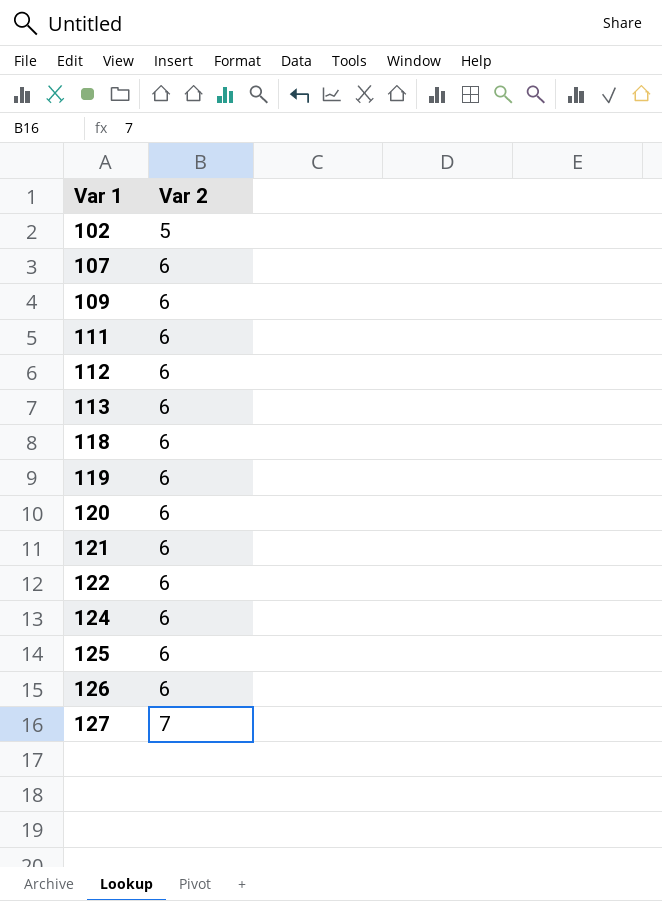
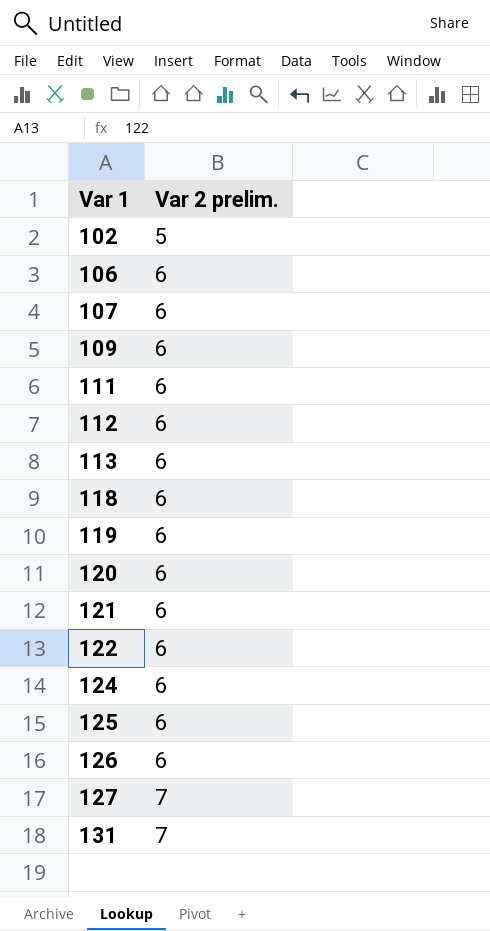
column name: Var 2 -> Var 2 prelim.
row 106: none -> 6
row 131: none -> 7

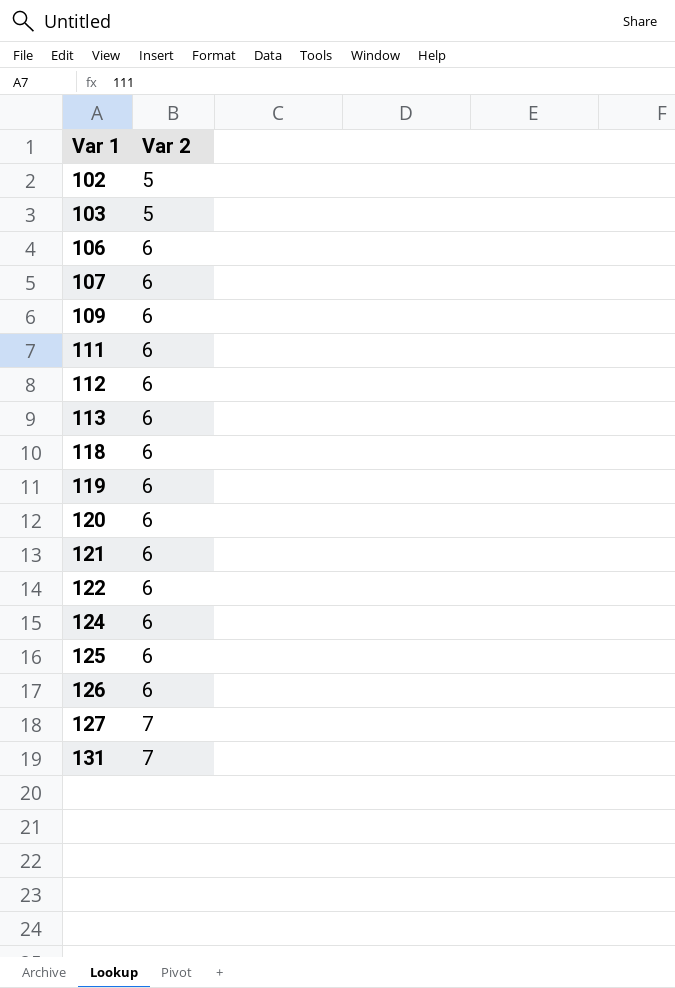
column name: Var 2 prelim. -> Var 2
row 103: none -> 5

